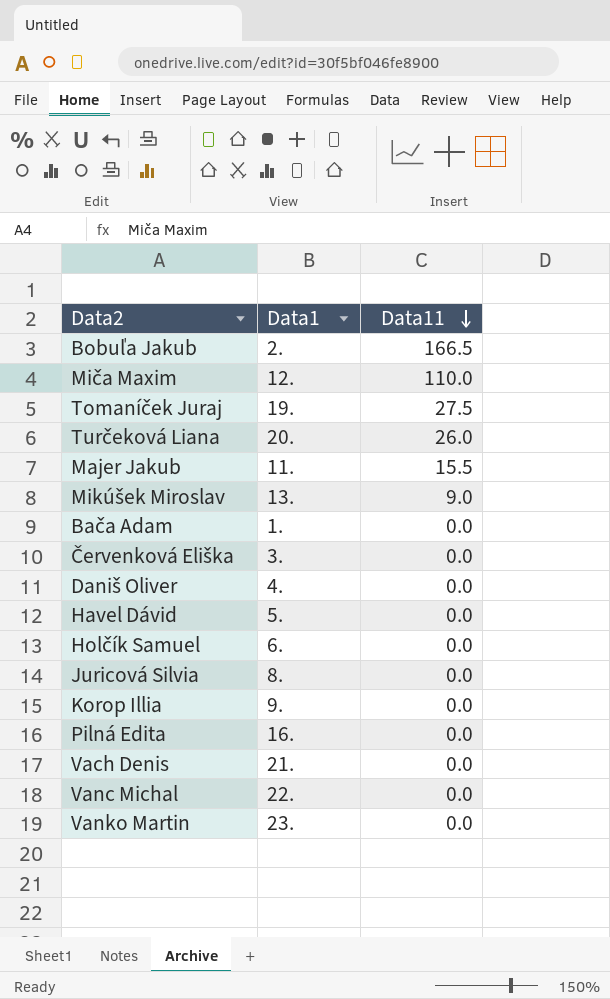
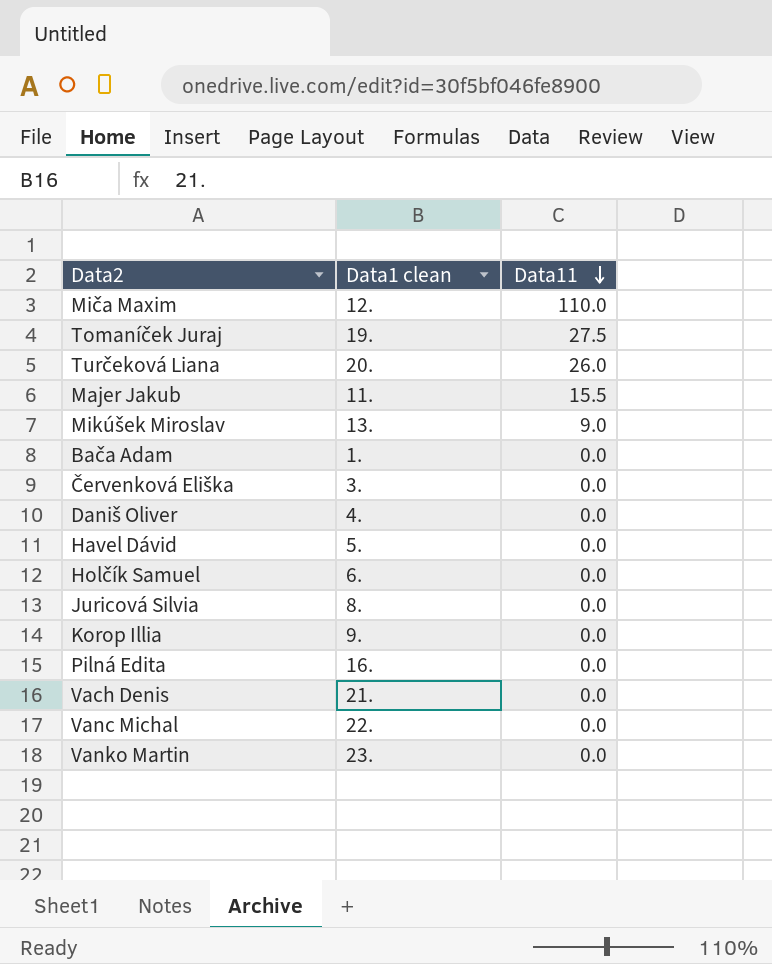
column name: Data1 -> Data1 clean
row Bobuľa Jakub: 2. | 166.5 -> none

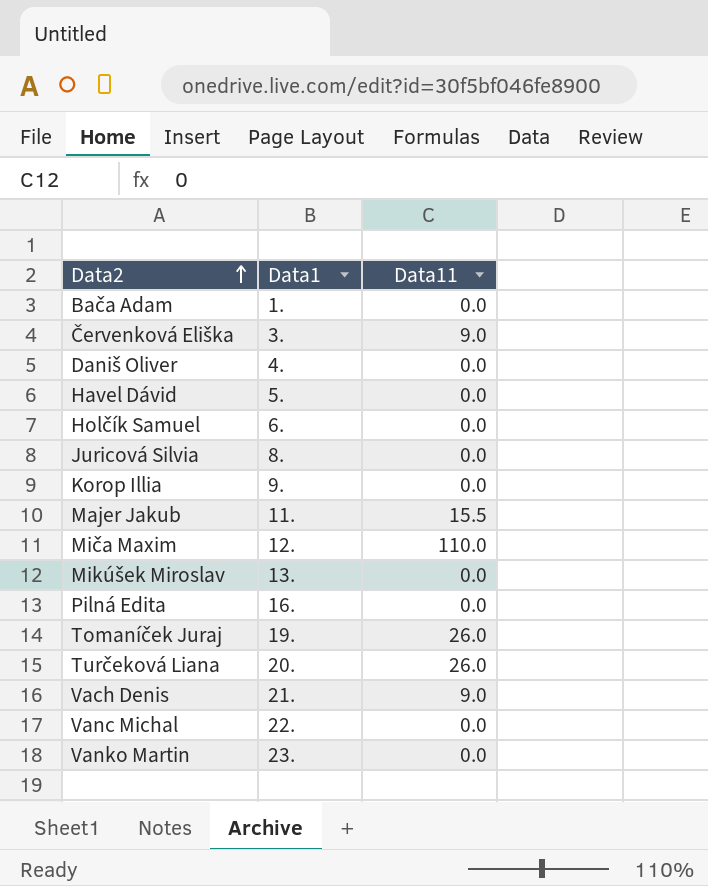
row order: Data11 descending -> Data2 ascending
column name: Data1 clean -> Data1
Červenková Eliška | Data11: 0.0 -> 9.0
Mikúšek Miroslav | Data11: 9.0 -> 0.0
Tomaníček Juraj | Data11: 27.5 -> 26.0
Vach Denis | Data11: 0.0 -> 9.0

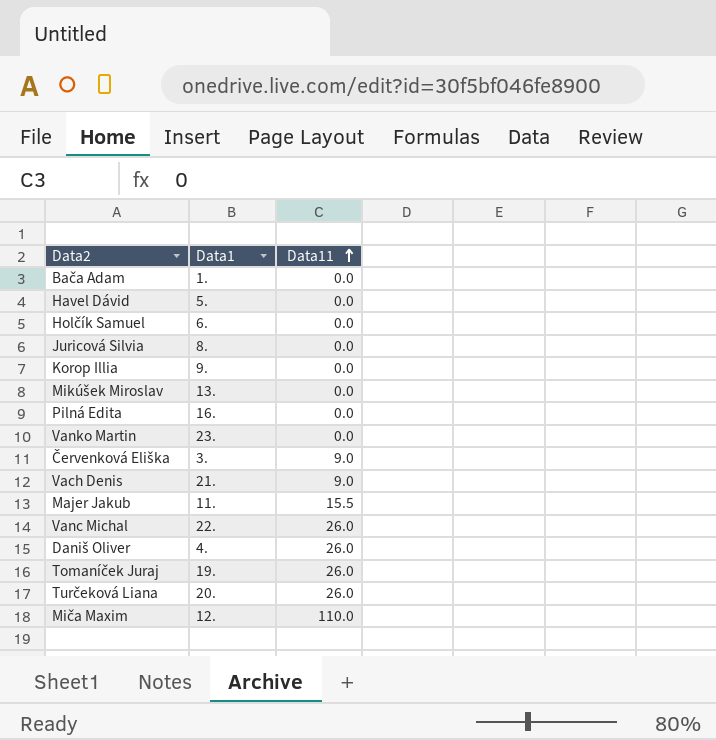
row order: Data2 ascending -> Data11 ascending
Vanc Michal | Data11: 0.0 -> 26.0
Daniš Oliver | Data11: 0.0 -> 26.0

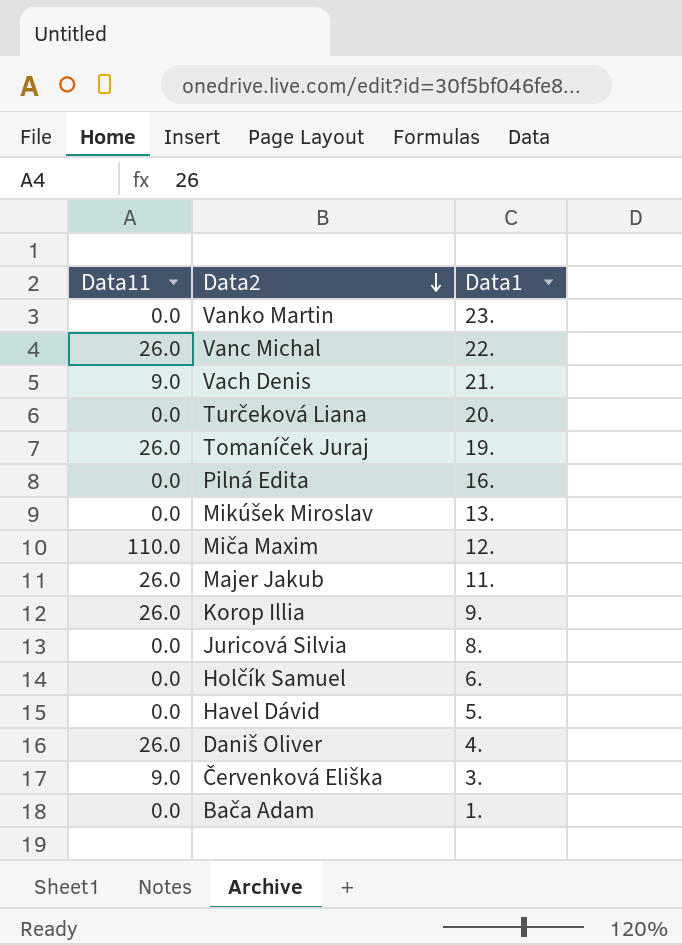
row order: Data11 ascending -> Data2 descending
column Data11 | position: 3 -> 1
Turčeková Liana | Data11: 26.0 -> 0.0
Majer Jakub | Data11: 15.5 -> 26.0
Korop Illia | Data11: 0.0 -> 26.0

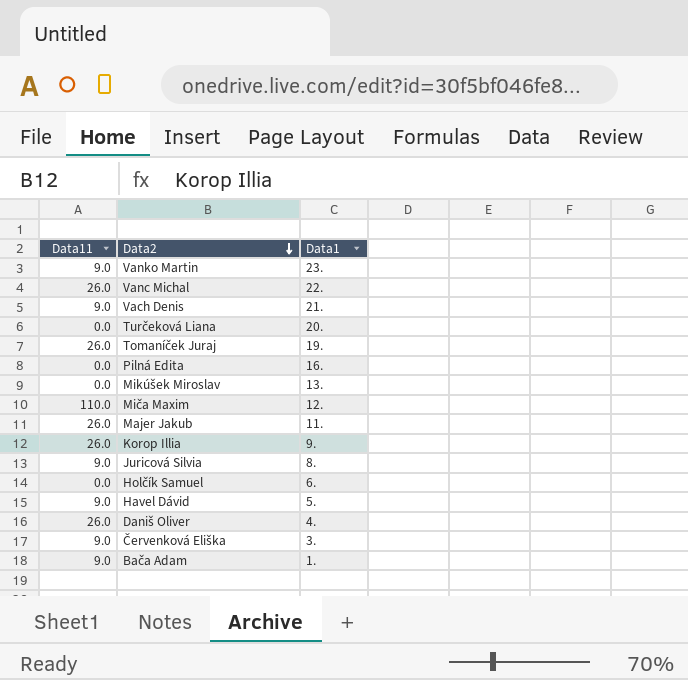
Vanko Martin | Data11: 0.0 -> 9.0
Juricová Silvia | Data11: 0.0 -> 9.0
Havel Dávid | Data11: 0.0 -> 9.0
Bača Adam | Data11: 0.0 -> 9.0

